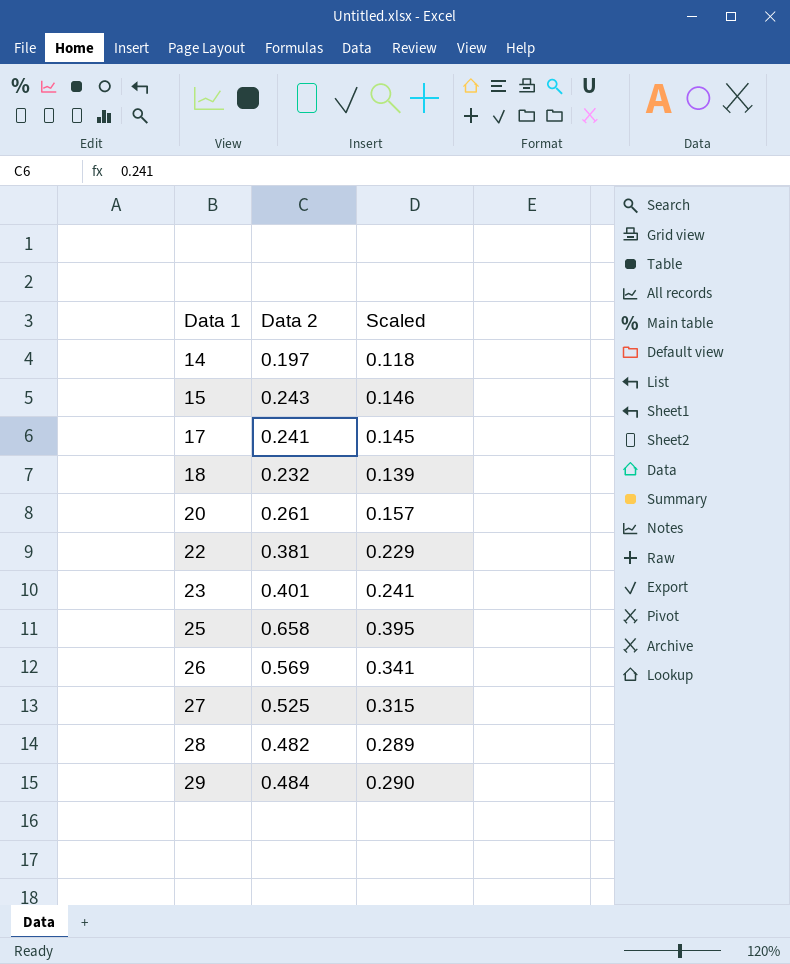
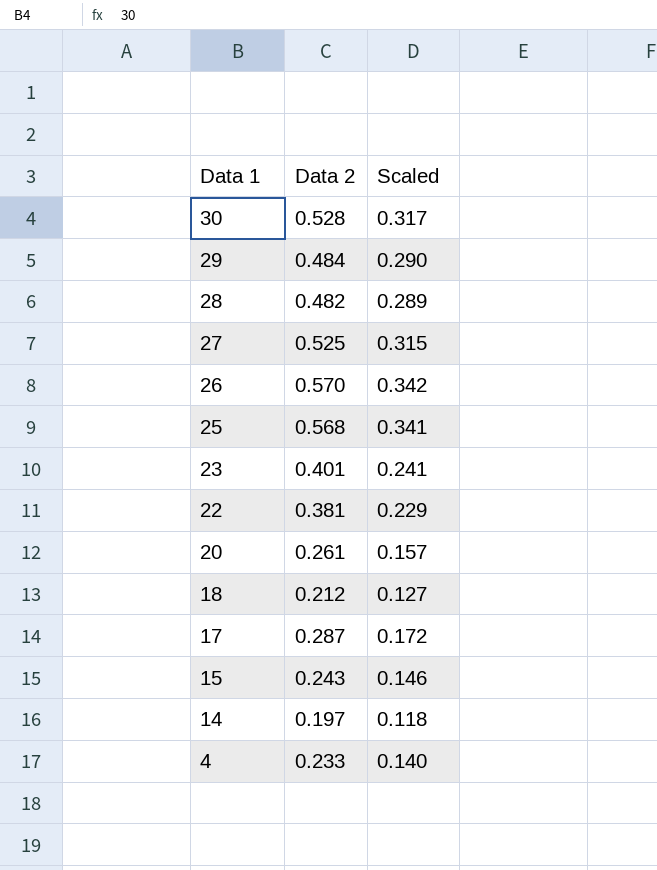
row order: Data 1 ascending -> Data 1 descending
row 30: none -> 0.528 | 0.317
26 | Data 2: 0.569 -> 0.570
26 | Scaled: 0.341 -> 0.342
25 | Data 2: 0.658 -> 0.568
25 | Scaled: 0.395 -> 0.341
18 | Data 2: 0.232 -> 0.212
18 | Scaled: 0.139 -> 0.127
17 | Data 2: 0.241 -> 0.287
17 | Scaled: 0.145 -> 0.172
row 4: none -> 0.233 | 0.140

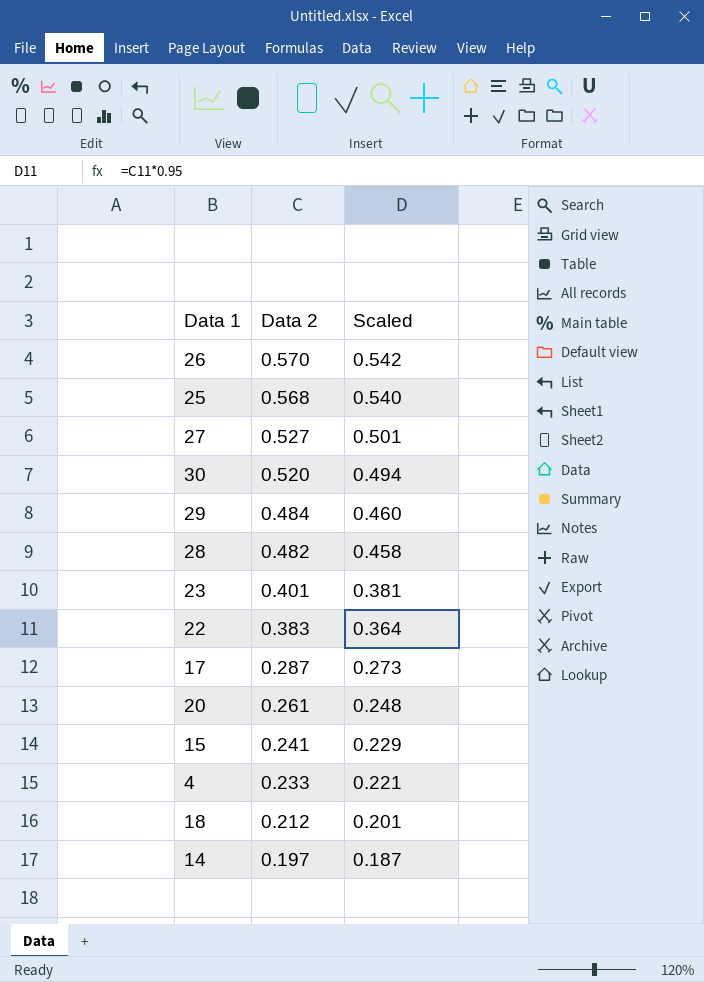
row order: Data 1 descending -> Data 2 descending
column Scaled | formula: [Data 2] * 0.6 -> [Data 2] * 0.95
27 | Data 2: 0.525 -> 0.527
30 | Data 2: 0.528 -> 0.520
22 | Data 2: 0.381 -> 0.383
15 | Data 2: 0.243 -> 0.241

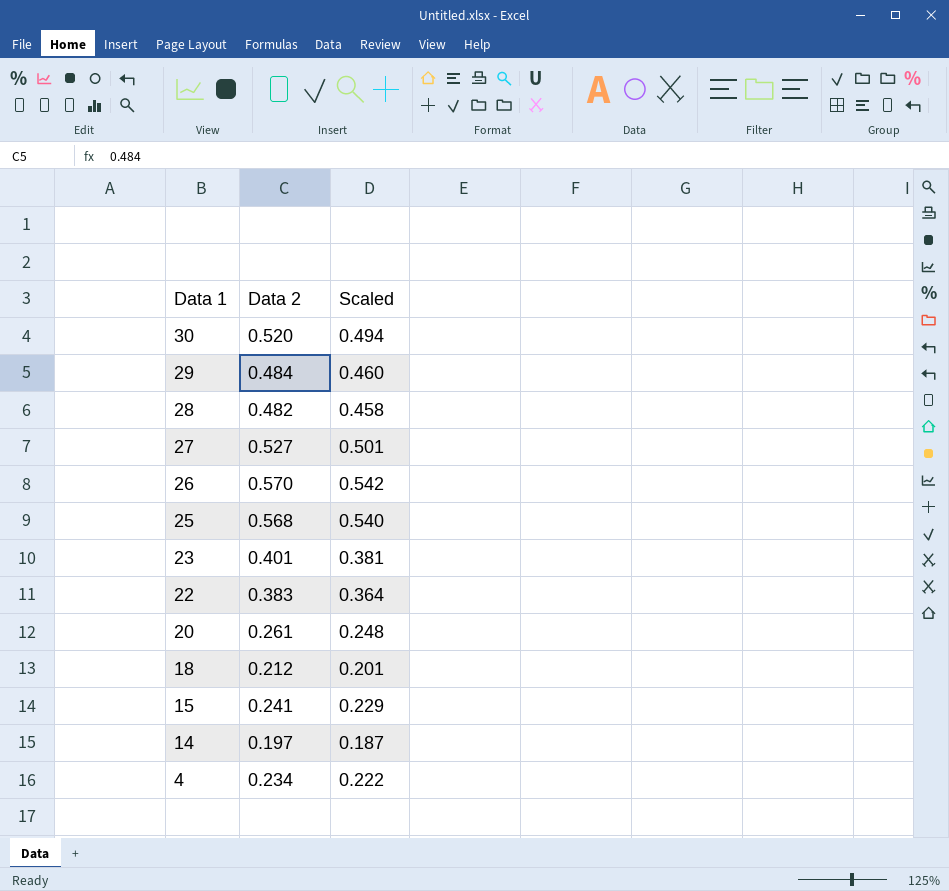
row order: Data 2 descending -> Data 1 descending
row 17: 0.287 | 0.273 -> none
4 | Data 2: 0.233 -> 0.234
4 | Scaled: 0.221 -> 0.222

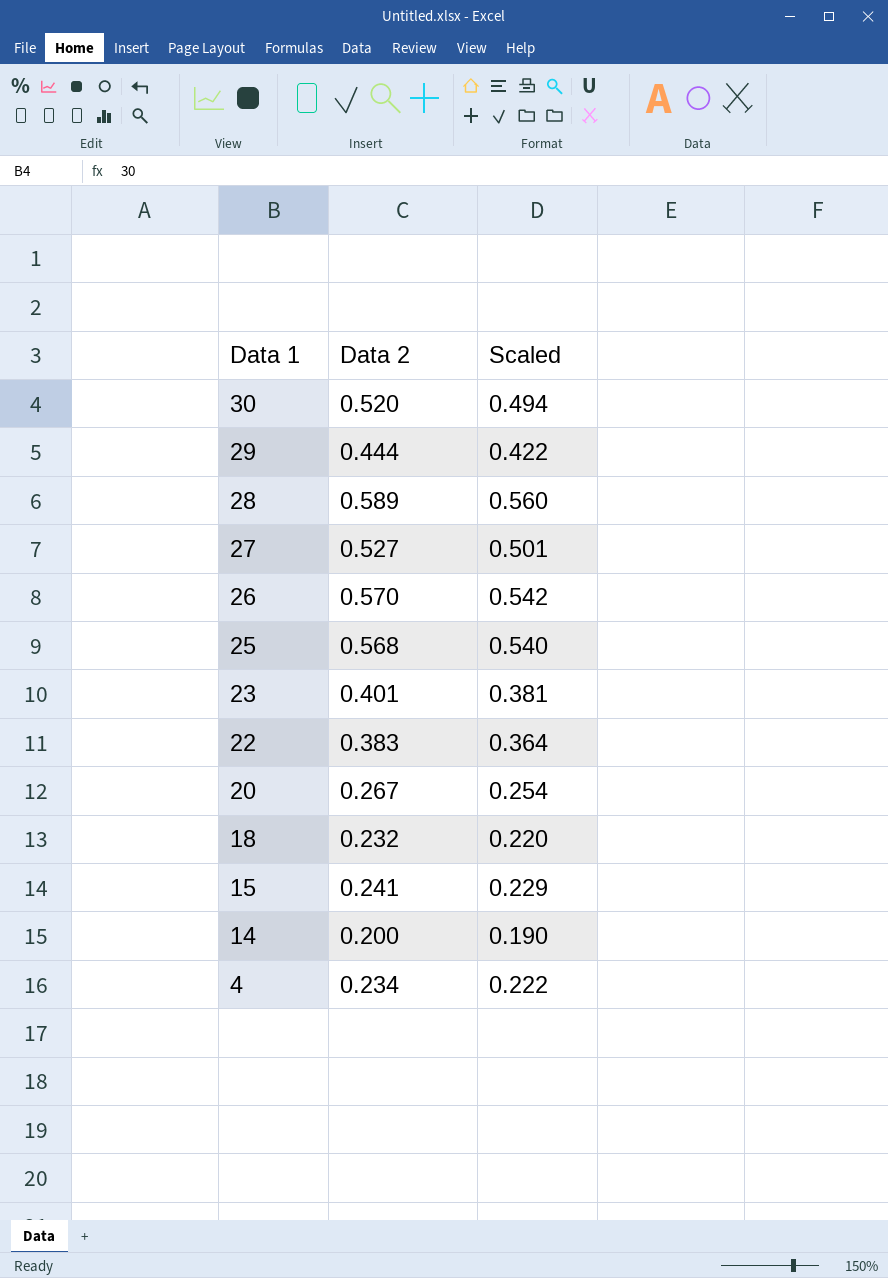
29 | Data 2: 0.484 -> 0.444
29 | Scaled: 0.460 -> 0.422
28 | Data 2: 0.482 -> 0.589
28 | Scaled: 0.458 -> 0.560
20 | Data 2: 0.261 -> 0.267
20 | Scaled: 0.248 -> 0.254
18 | Data 2: 0.212 -> 0.232
18 | Scaled: 0.201 -> 0.220
14 | Data 2: 0.197 -> 0.200
14 | Scaled: 0.187 -> 0.190

